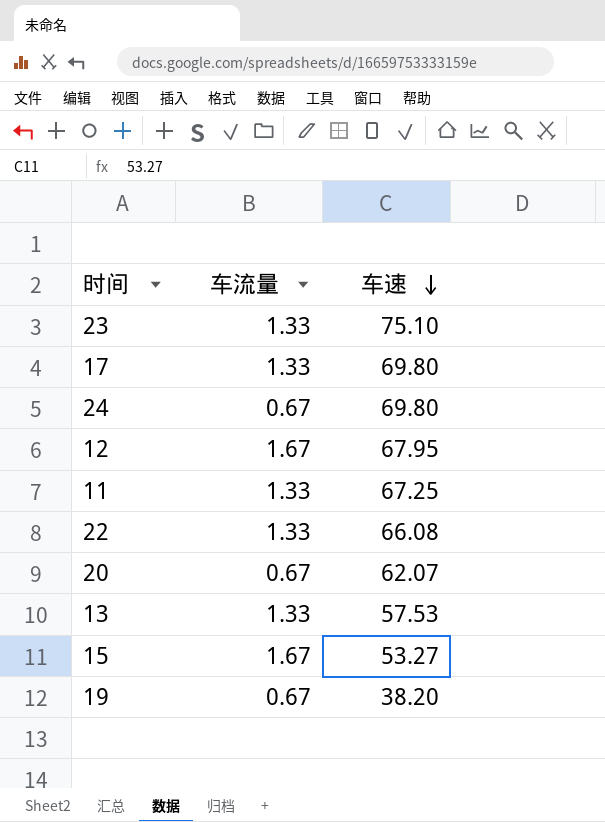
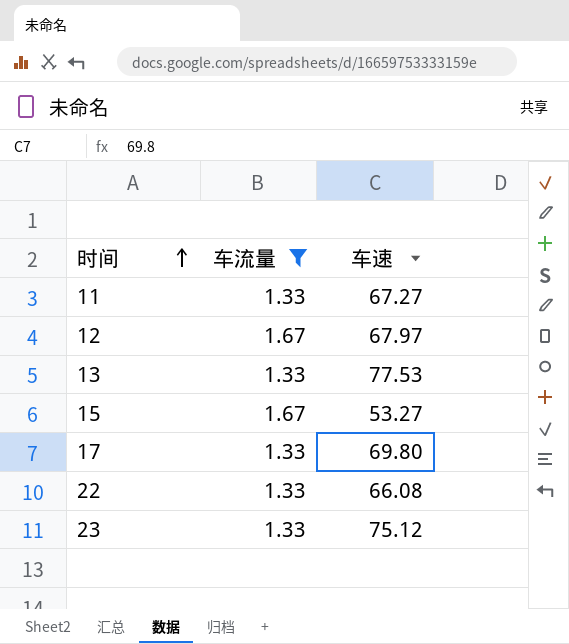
filter: none -> 车流量 != 0.67
row order: 车速 descending -> 时间 ascending
11 | 车速: 67.25 -> 67.27
12 | 车速: 67.95 -> 67.97
13 | 车速: 57.53 -> 77.53
23 | 车速: 75.10 -> 75.12

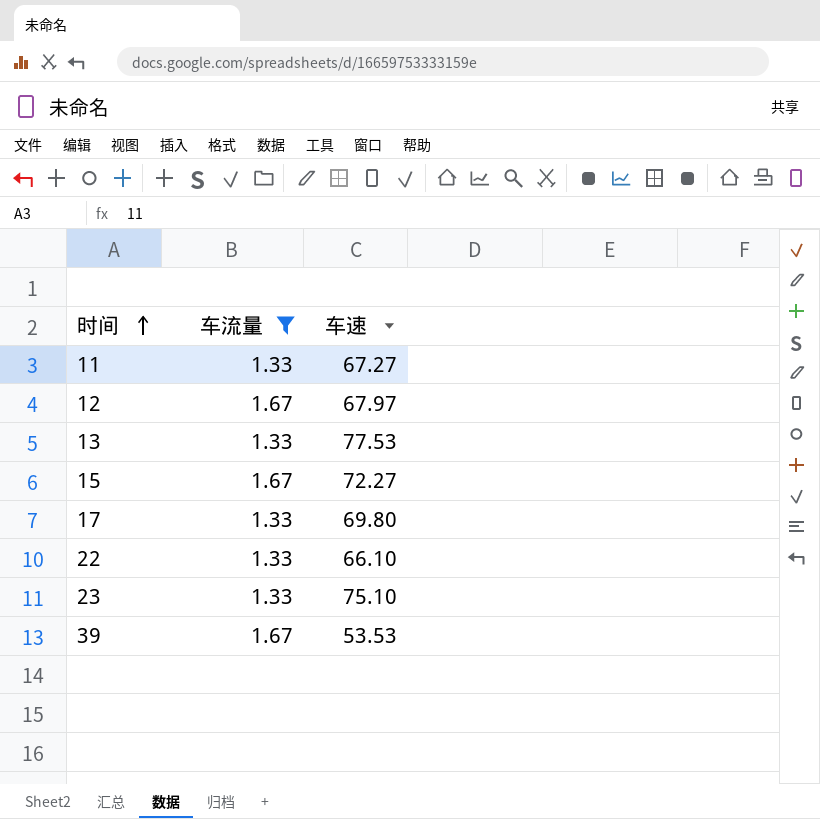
15 | 车速: 53.27 -> 72.27
22 | 车速: 66.08 -> 66.10
23 | 车速: 75.12 -> 75.10
row 39: none -> 1.67 | 53.53

